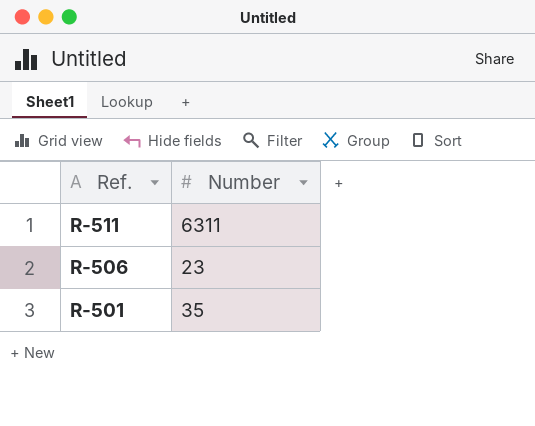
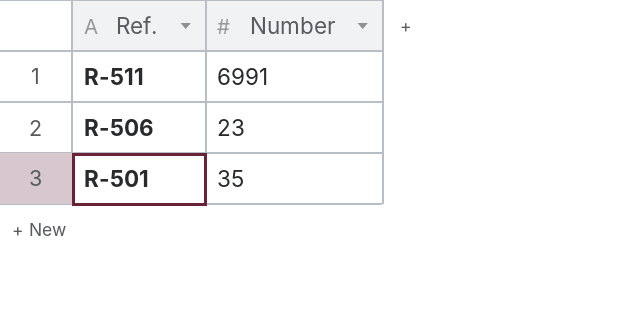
R-511 | Number: 6311 -> 6991

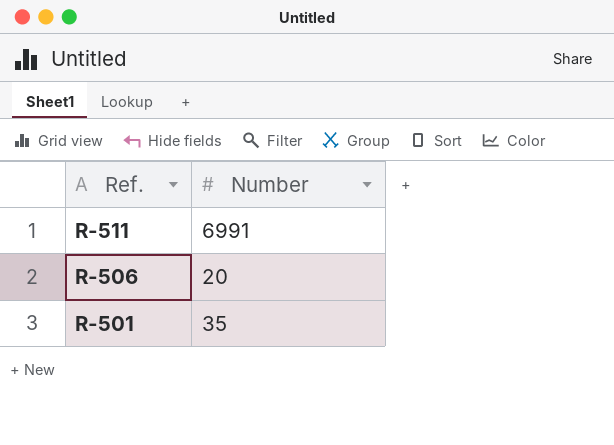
R-506 | Number: 23 -> 20

